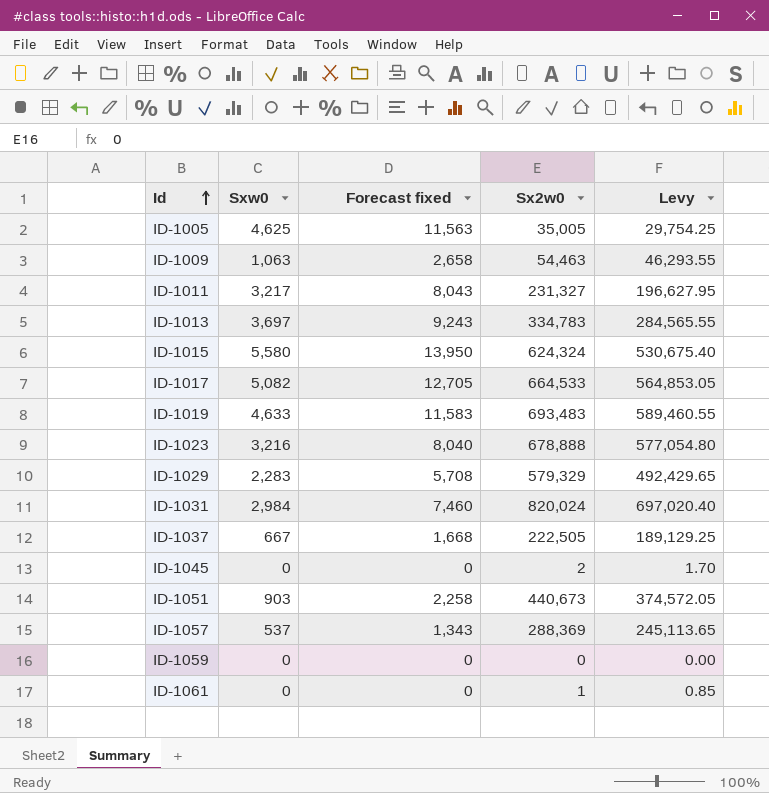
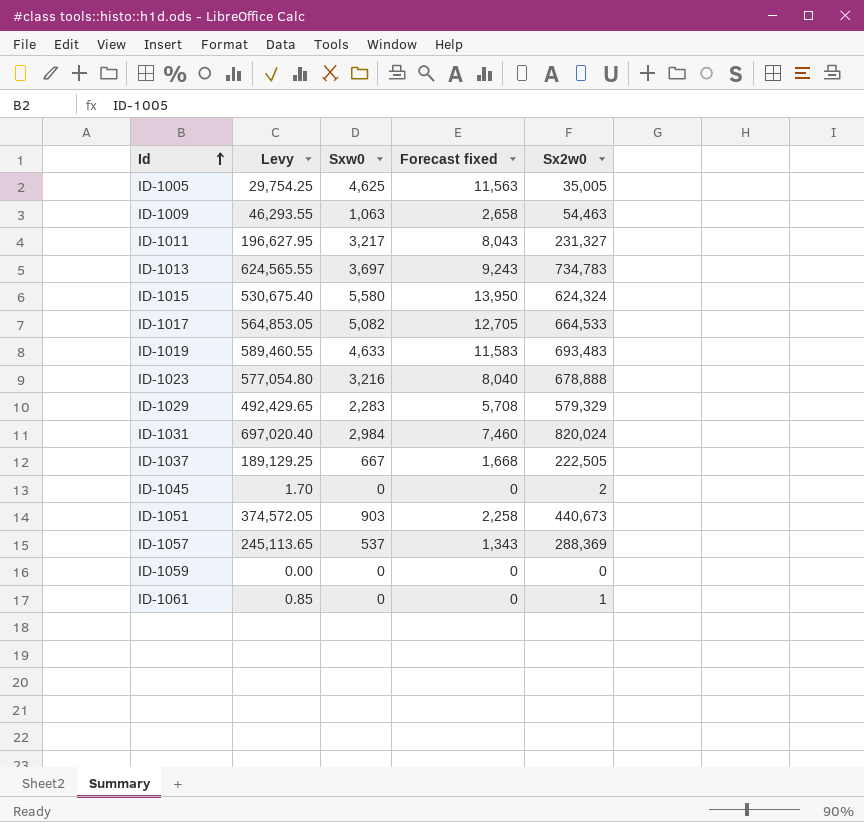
column Levy | position: 5 -> 2
ID-1013 | Levy: 284,565.55 -> 624,565.55
ID-1013 | Sx2w0: 334,783 -> 734,783

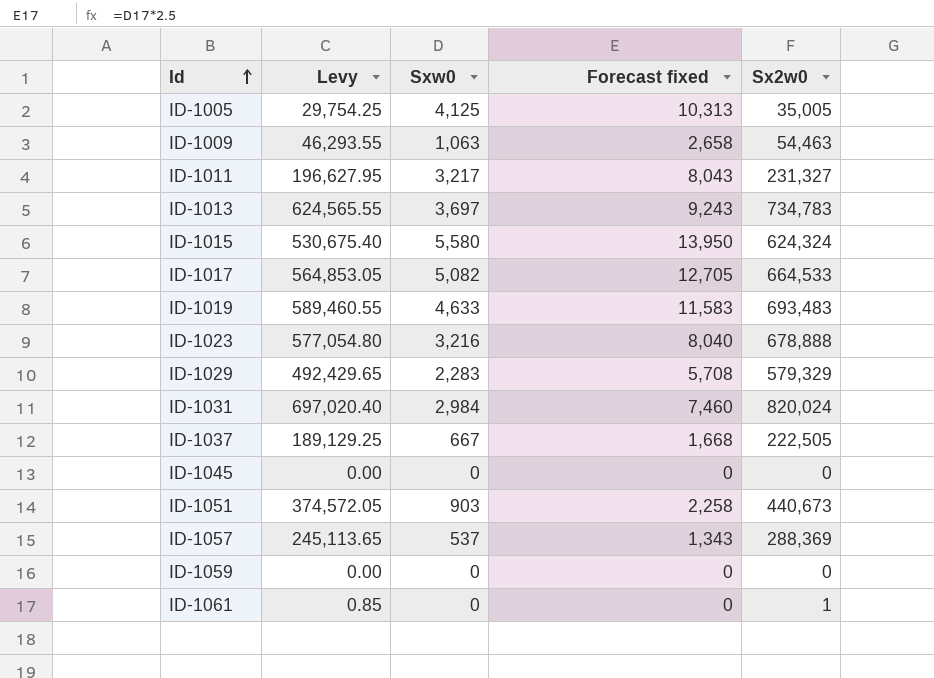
ID-1005 | Sxw0: 4,625 -> 4,125
ID-1005 | Forecast fixed: 11,563 -> 10,313
ID-1045 | Levy: 1.70 -> 0.00
ID-1045 | Sx2w0: 2 -> 0

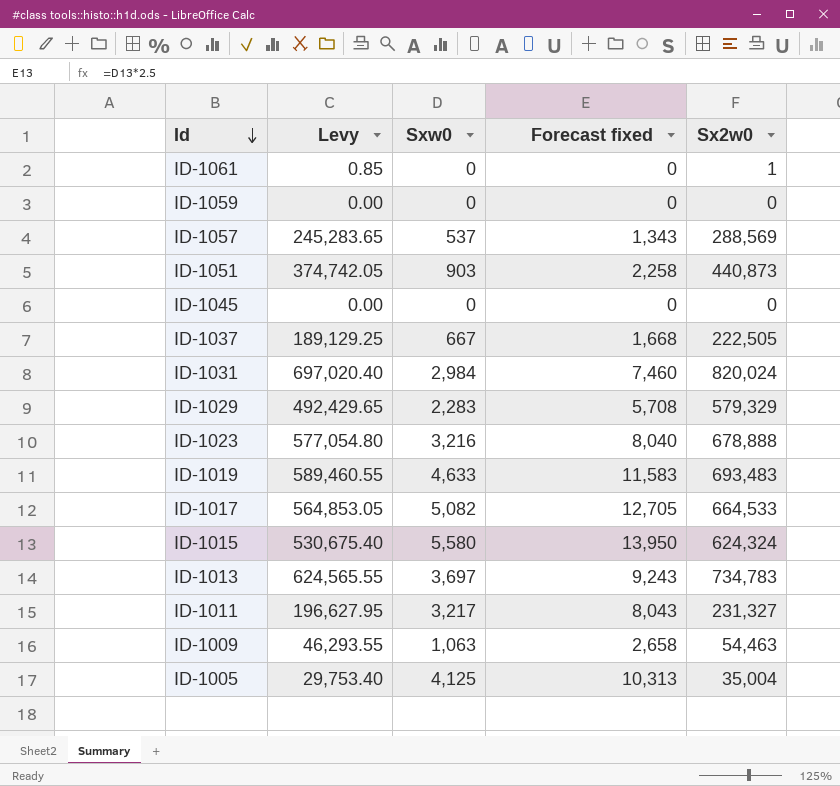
row order: Id ascending -> Id descending
ID-1057 | Levy: 245,113.65 -> 245,283.65
ID-1057 | Sx2w0: 288,369 -> 288,569
ID-1051 | Levy: 374,572.05 -> 374,742.05
ID-1051 | Sx2w0: 440,673 -> 440,873
ID-1005 | Levy: 29,754.25 -> 29,753.40
ID-1005 | Sx2w0: 35,005 -> 35,004

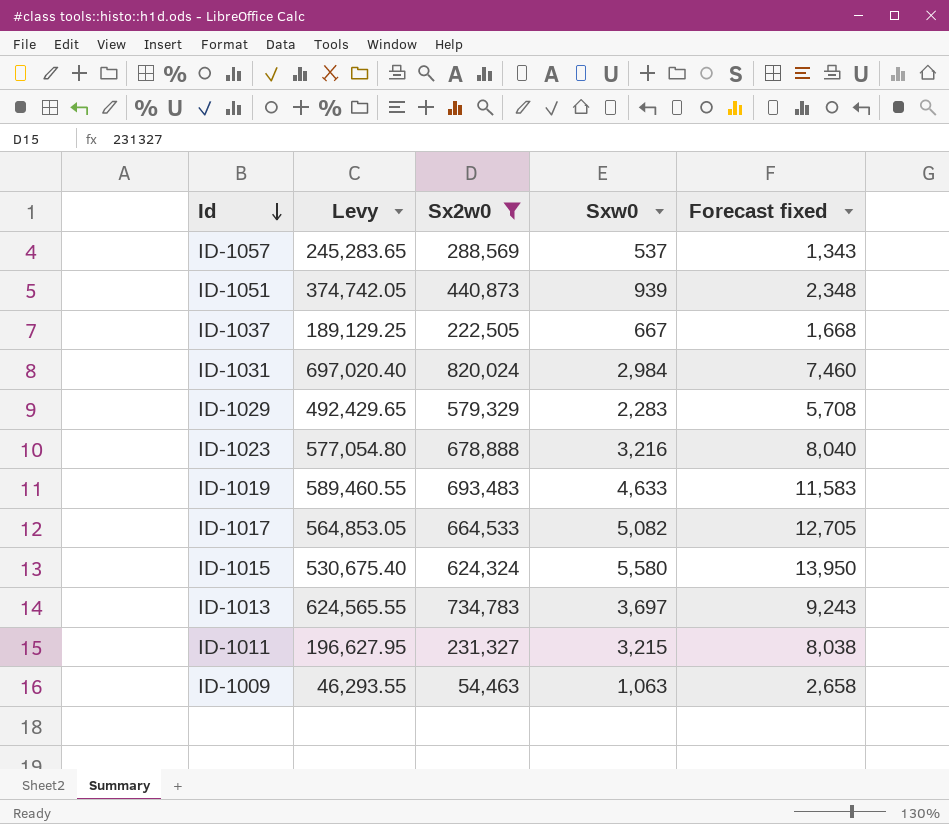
filter: none -> Sx2w0 >= 54,463
column Sx2w0 | position: 5 -> 3
ID-1051 | Sxw0: 903 -> 939
ID-1051 | Forecast fixed: 2,258 -> 2,348
ID-1011 | Sxw0: 3,217 -> 3,215
ID-1011 | Forecast fixed: 8,043 -> 8,038

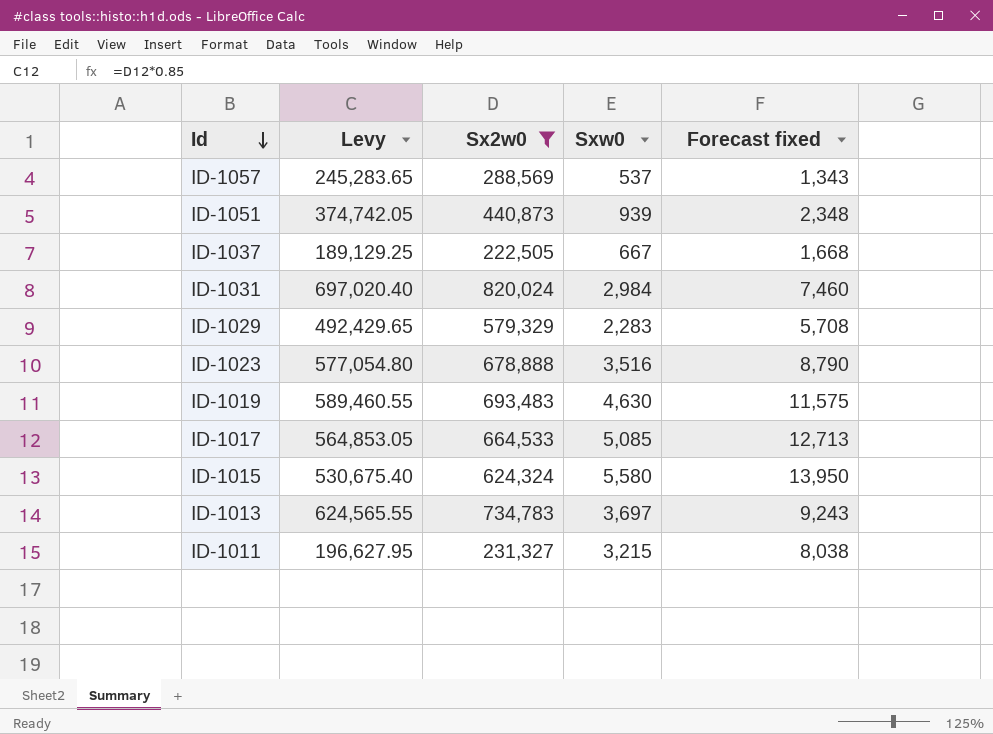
row ID-1009: 46,293.55 | 54,463 | 1,063 | 2,658 -> none
ID-1023 | Sxw0: 3,216 -> 3,516
ID-1023 | Forecast fixed: 8,040 -> 8,790
ID-1019 | Sxw0: 4,633 -> 4,630
ID-1019 | Forecast fixed: 11,583 -> 11,575
ID-1017 | Sxw0: 5,082 -> 5,085
ID-1017 | Forecast fixed: 12,705 -> 12,713

